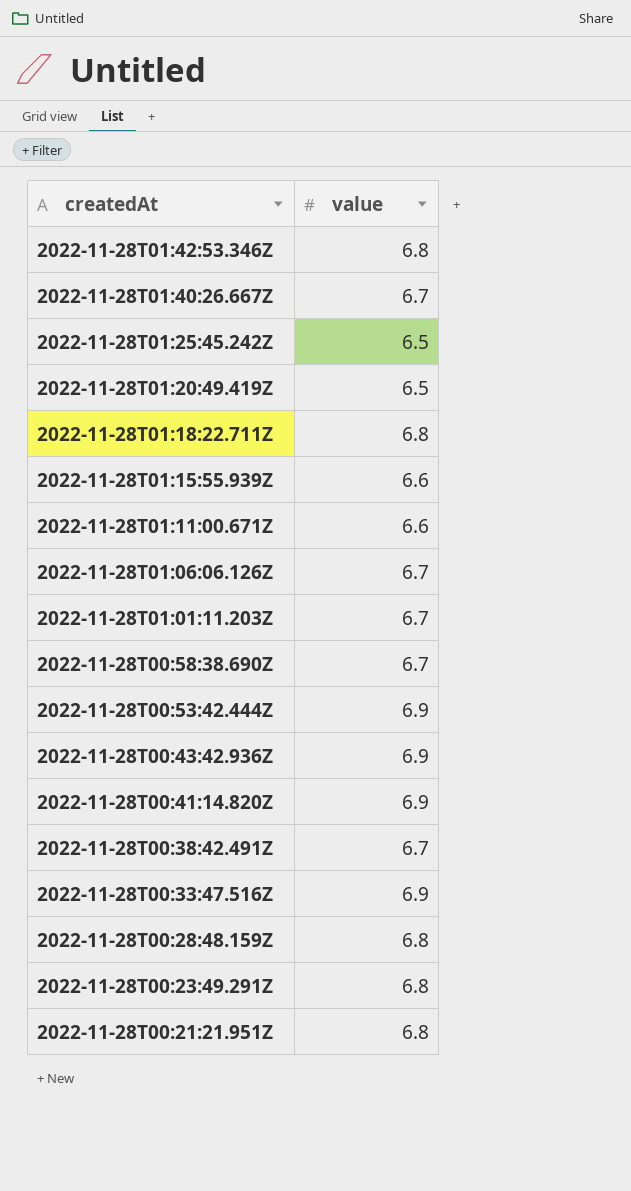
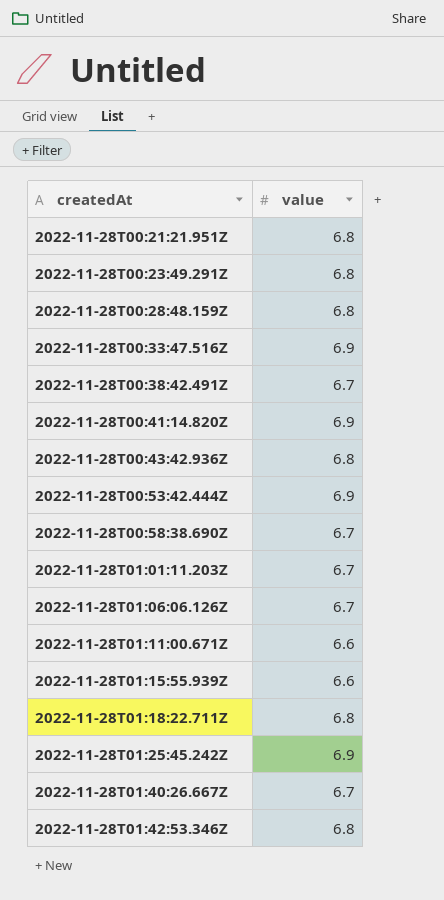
row order: createdAt descending -> createdAt ascending
row 2022-11-28T01:20:49.419Z: 6.5 -> none
2022-11-28T00:43:42.936Z | value: 6.9 -> 6.8
2022-11-28T01:25:45.242Z | value: 6.5 -> 6.9

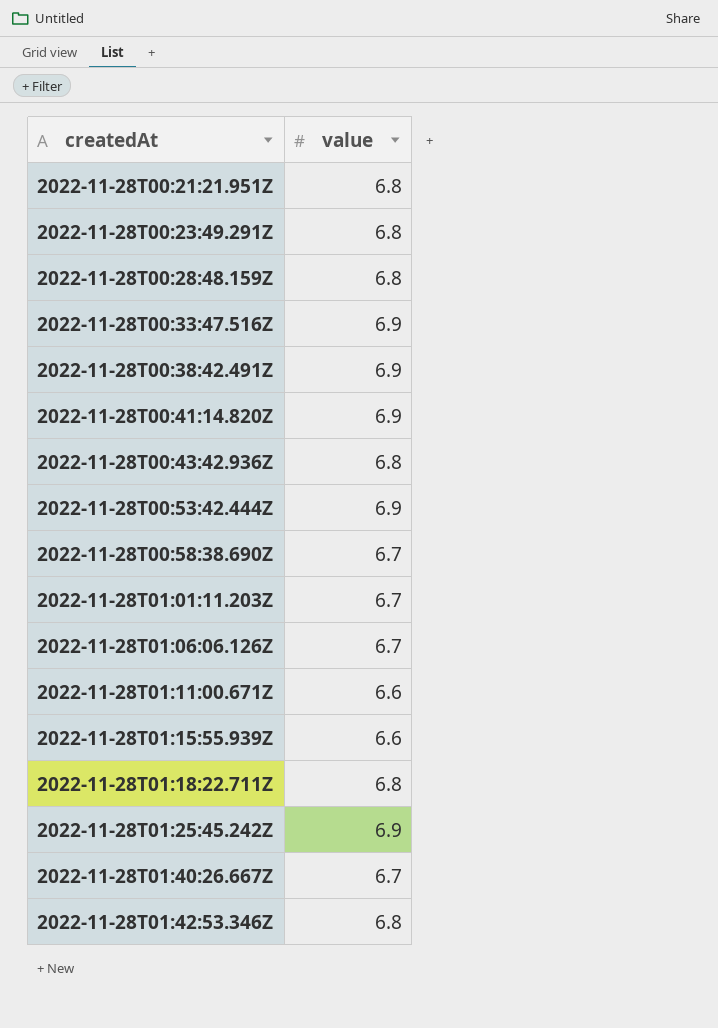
2022-11-28T00:38:42.491Z | value: 6.7 -> 6.9

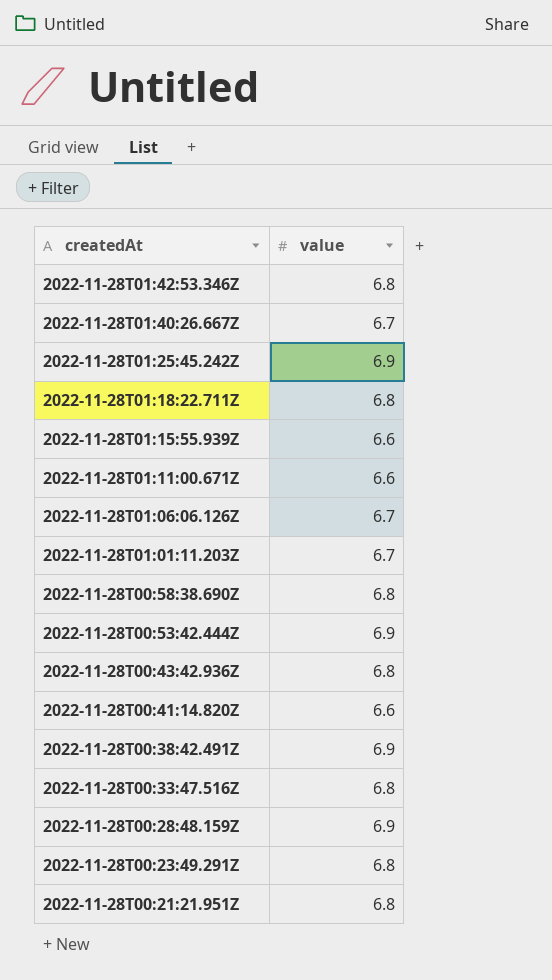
row order: createdAt ascending -> createdAt descending
2022-11-28T00:58:38.690Z | value: 6.7 -> 6.8
2022-11-28T00:41:14.820Z | value: 6.9 -> 6.6
2022-11-28T00:33:47.516Z | value: 6.9 -> 6.8
2022-11-28T00:28:48.159Z | value: 6.8 -> 6.9

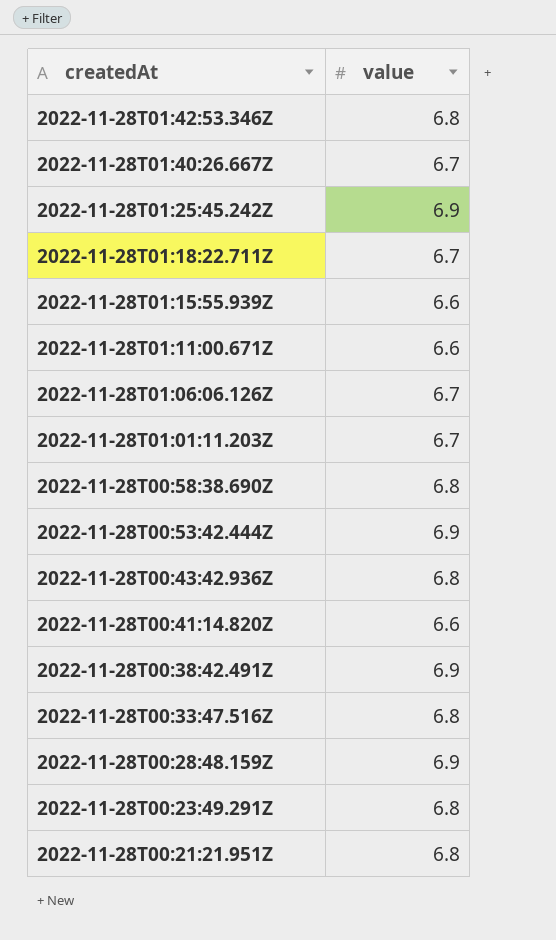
2022-11-28T01:18:22.711Z | value: 6.8 -> 6.7

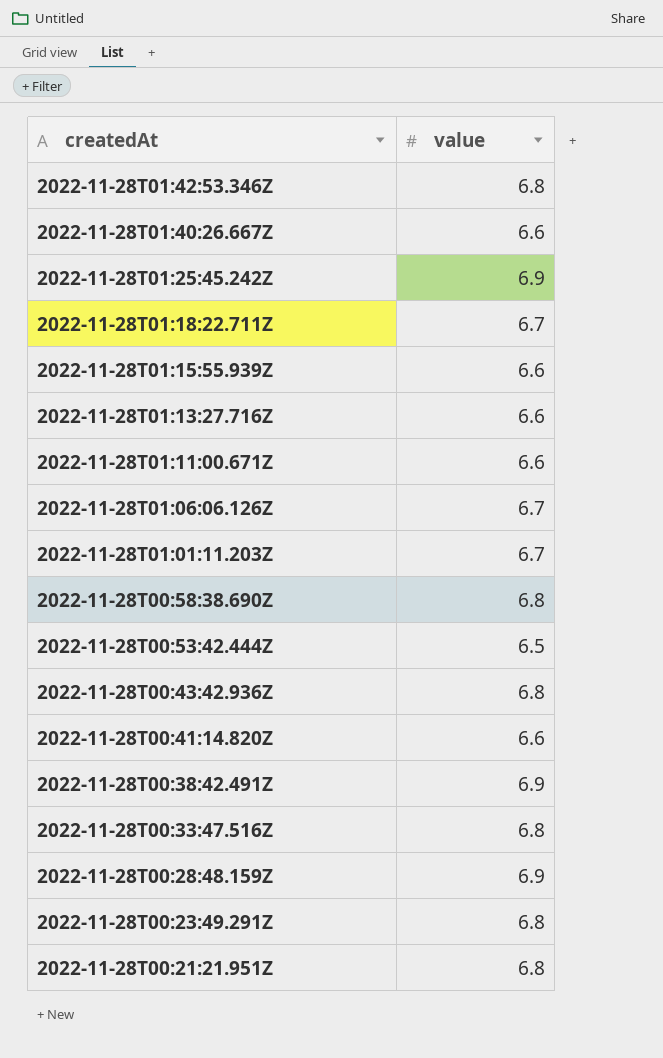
2022-11-28T01:40:26.667Z | value: 6.7 -> 6.6
row 2022-11-28T01:13:27.716Z: none -> 6.6
2022-11-28T00:53:42.444Z | value: 6.9 -> 6.5

